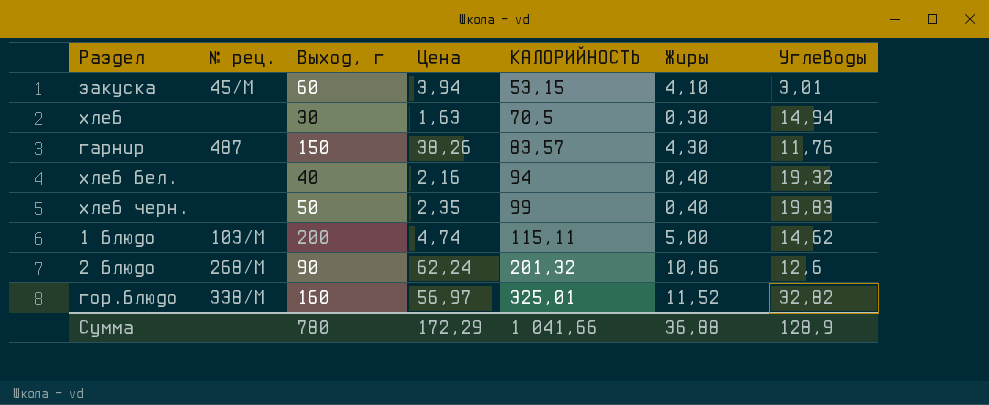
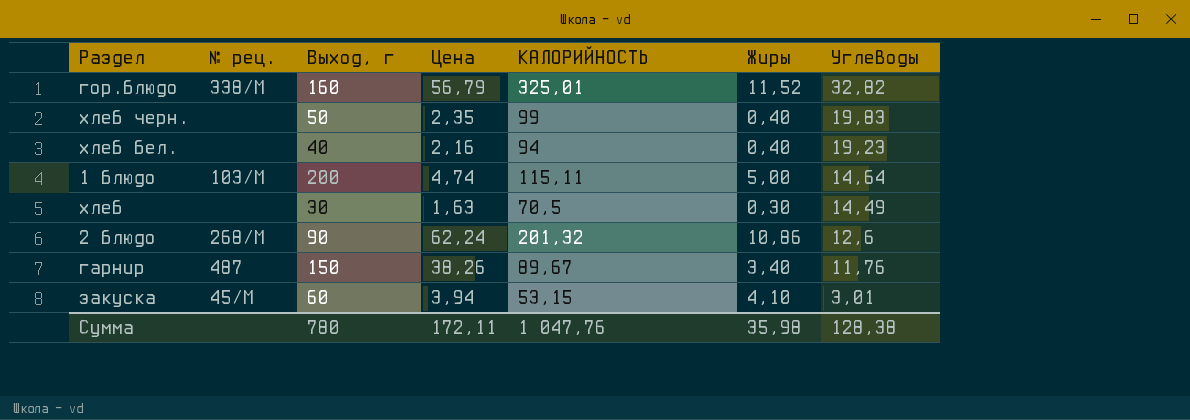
row order: КАЛОРИЙНОСТЬ ascending -> Углеводы descending
гор.блюдо | Цена: 56,97 -> 56,79
хлеб бел. | Углеводы: 19,32 -> 19,23
1 блюдо | Углеводы: 14,62 -> 14,64
хлеб | Углеводы: 14,94 -> 14,49
гарнир | КАЛОРИЙНОСТЬ: 83,57 -> 89,67
гарнир | Жиры: 4,30 -> 3,40
Сумма | Цена: 172,29 -> 172,11
Сумма | КАЛОРИЙНОСТЬ: 1 041,66 -> 1 047,76
Сумма | Жиры: 36,88 -> 35,98
Сумма | Углеводы: 128,9 -> 128,38

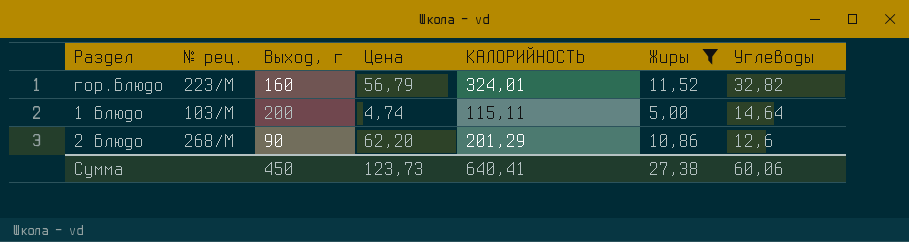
filter: none -> Жиры >= 5,00
гор.блюдо | № рец.: 338/М -> 223/М
гор.блюдо | КАЛОРИЙНОСТЬ: 325,01 -> 324,01
2 блюдо | Цена: 62,24 -> 62,20
2 блюдо | КАЛОРИЙНОСТЬ: 201,32 -> 201,29
Сумма | Выход, г: 780 -> 450
Сумма | Цена: 172,11 -> 123,73
Сумма | КАЛОРИЙНОСТЬ: 1 047,76 -> 640,41
Сумма | Жиры: 35,98 -> 27,38
Сумма | Углеводы: 128,38 -> 60,06

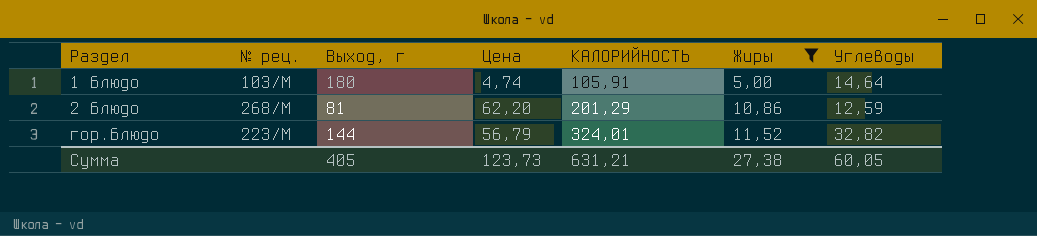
row order: Углеводы descending -> Раздел ascending
1 блюдо | Выход, г: 200 -> 180
1 блюдо | КАЛОРИЙНОСТЬ: 115,11 -> 105,91
2 блюдо | Выход, г: 90 -> 81
2 блюдо | Углеводы: 12,6 -> 12,59
гор.блюдо | Выход, г: 160 -> 144
Сумма | Выход, г: 450 -> 405
Сумма | КАЛОРИЙНОСТЬ: 640,41 -> 631,21
Сумма | Углеводы: 60,06 -> 60,05

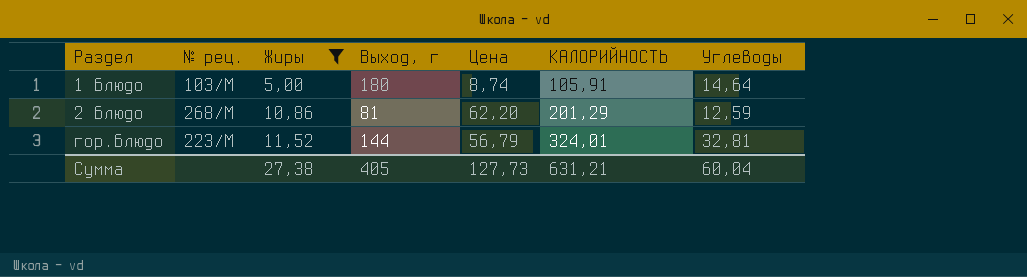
column Жиры | position: 6 -> 3
1 блюдо | Цена: 4,74 -> 8,74
гор.блюдо | Углеводы: 32,82 -> 32,81
Сумма | Цена: 123,73 -> 127,73
Сумма | Углеводы: 60,05 -> 60,04

